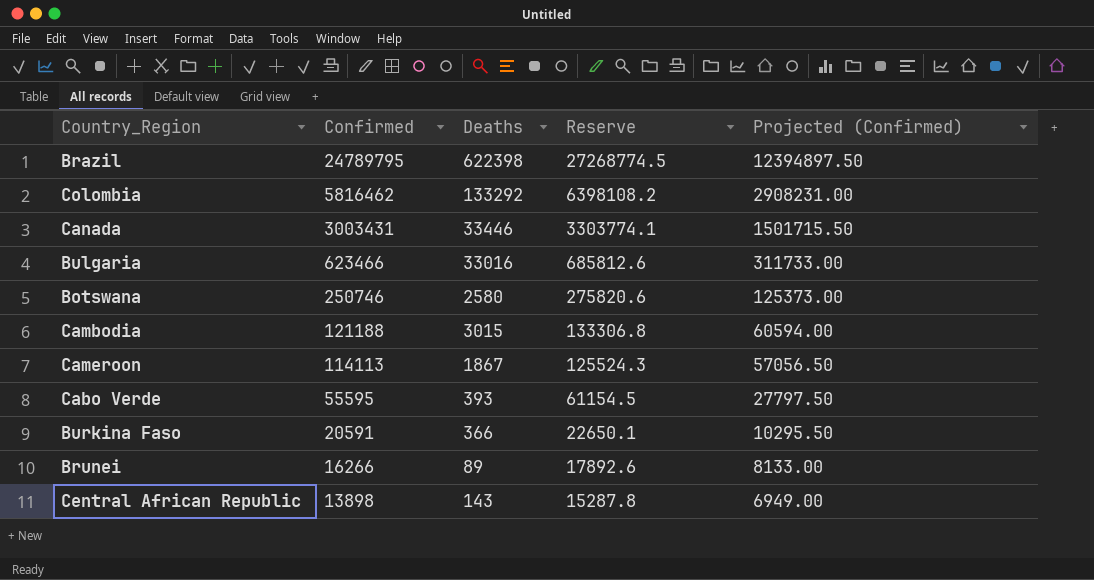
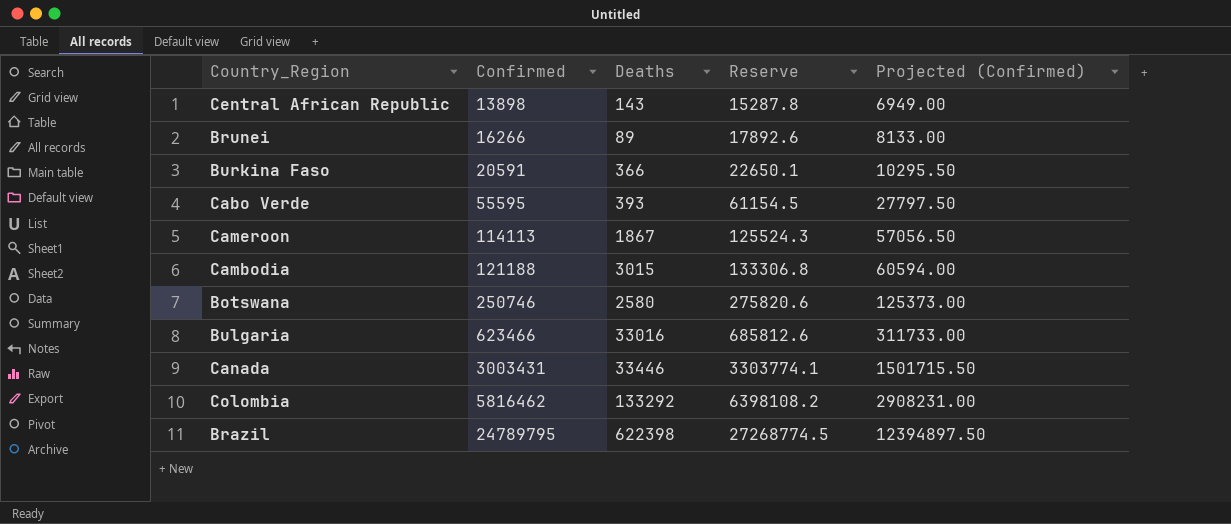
row order: Confirmed descending -> Confirmed ascending

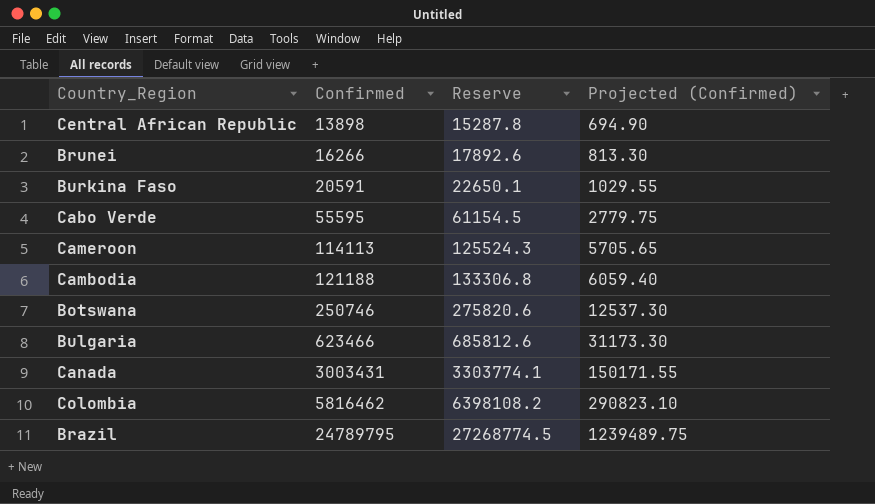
column Deaths | position: 3 -> none
column Projected (Confirmed) | formula: [Confirmed] * 0.5 -> [Confirmed] * 0.05

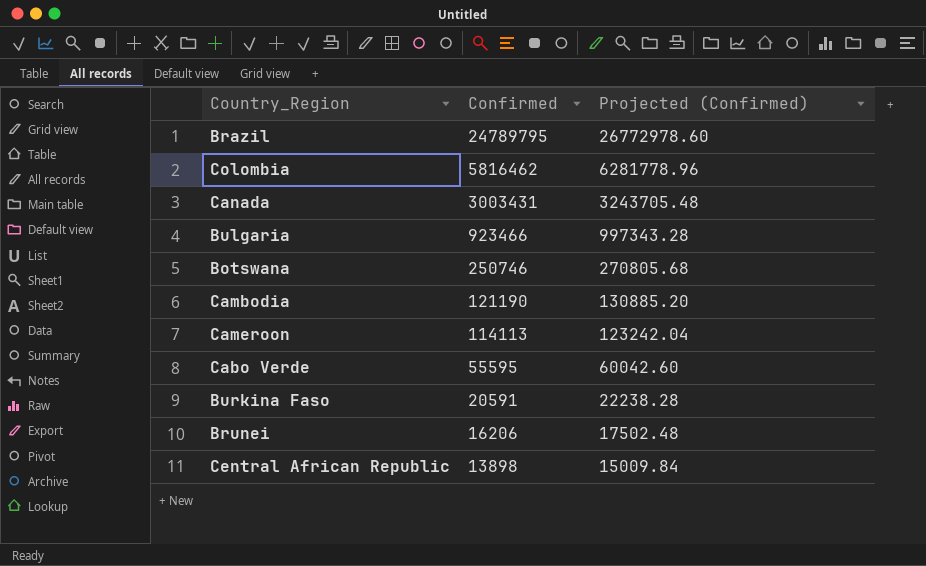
row order: Confirmed ascending -> Confirmed descending
column Reserve | formula: [Confirmed] * 1.1 -> none
column Projected (Confirmed) | formula: [Confirmed] * 0.05 -> [Confirmed] * 1.08
Bulgaria | Confirmed: 623466 -> 923466
Cambodia | Confirmed: 121188 -> 121190
Brunei | Confirmed: 16266 -> 16206

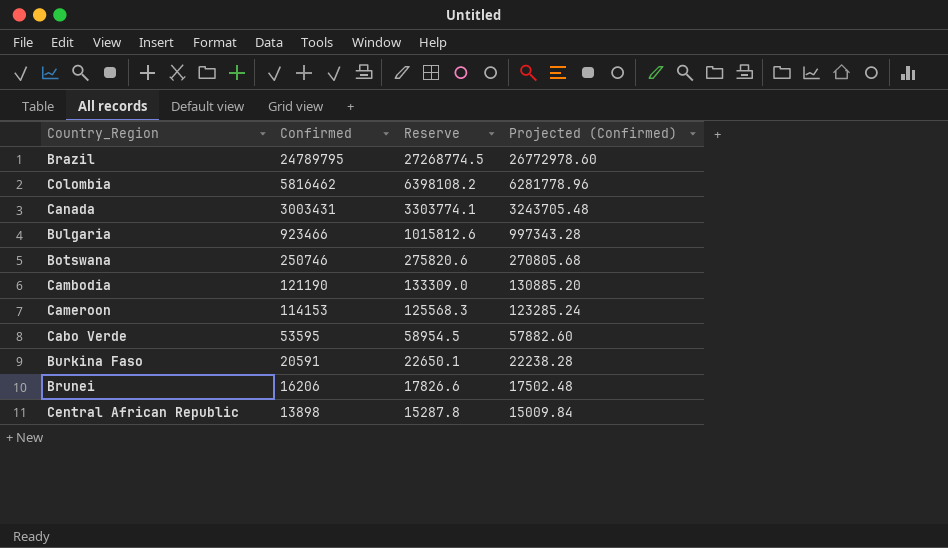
column Reserve | formula: none -> [Confirmed] * 1.1
Cameroon | Confirmed: 114113 -> 114153
Cameroon | Projected (Confirmed): 123242.04 -> 123285.24
Cabo Verde | Confirmed: 55595 -> 53595
Cabo Verde | Projected (Confirmed): 60042.60 -> 57882.60

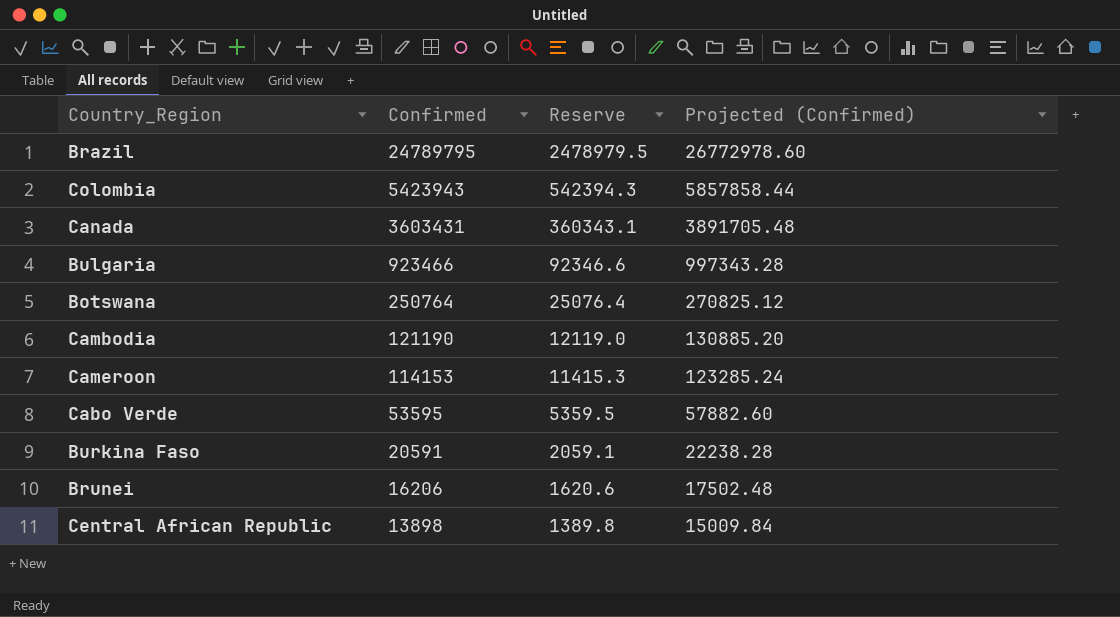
column Reserve | formula: [Confirmed] * 1.1 -> [Confirmed] * 0.1
Colombia | Confirmed: 5816462 -> 5423943
Colombia | Projected (Confirmed): 6281778.96 -> 5857858.44
Canada | Confirmed: 3003431 -> 3603431
Canada | Projected (Confirmed): 3243705.48 -> 3891705.48
Botswana | Confirmed: 250746 -> 250764
Botswana | Projected (Confirmed): 270805.68 -> 270825.12

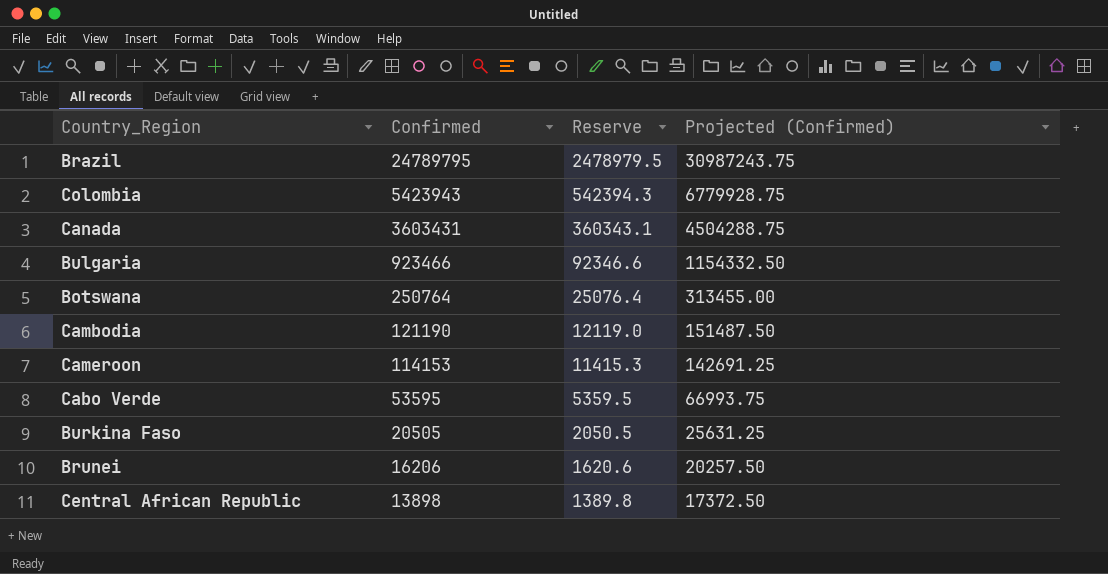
column Projected (Confirmed) | formula: [Confirmed] * 1.08 -> [Confirmed] * 1.25
Burkina Faso | Confirmed: 20591 -> 20505
Burkina Faso | Reserve: 2059.1 -> 2050.5

